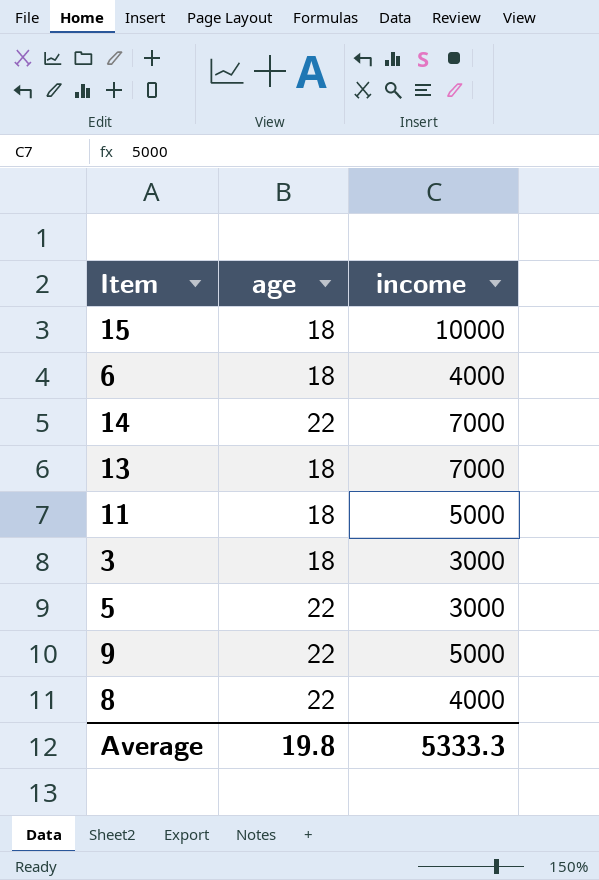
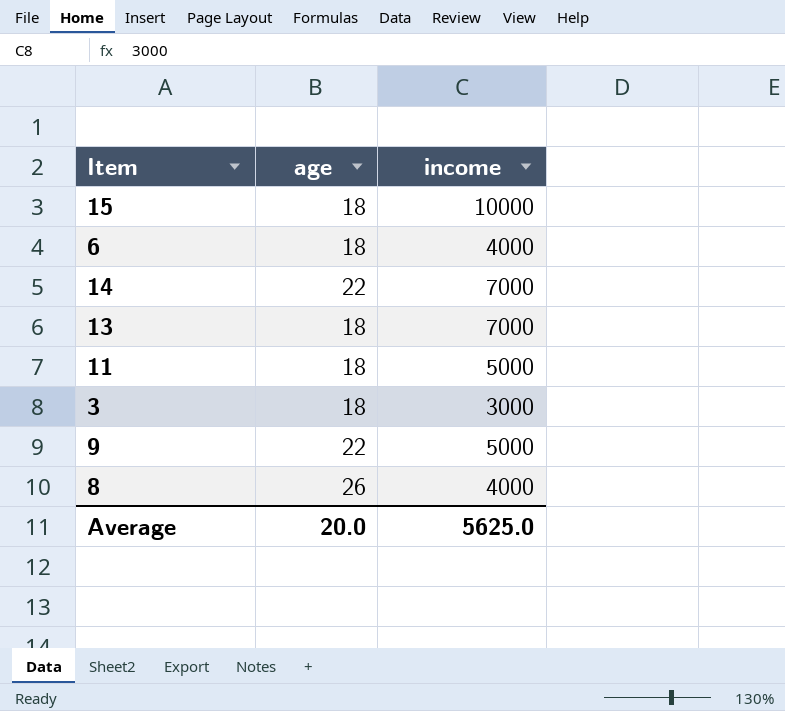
row 5: 22 | 3000 -> none
8 | age: 22 -> 26
Average | age: 19.8 -> 20.0
Average | income: 5333.3 -> 5625.0

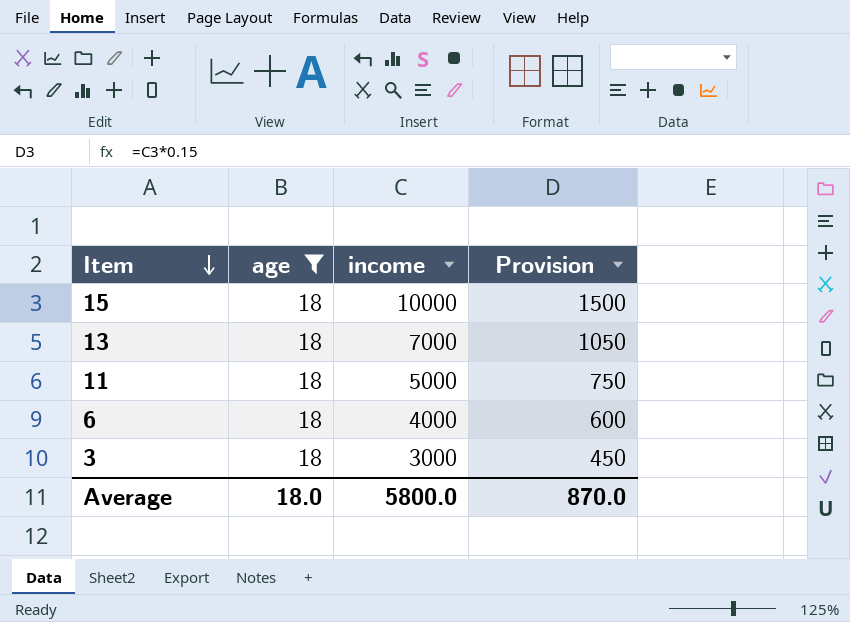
filter: none -> age = 18
row order: none -> Item descending
column Provision | formula: none -> [income] * 0.15
Average | age: 20.0 -> 18.0
Average | income: 5625.0 -> 5800.0

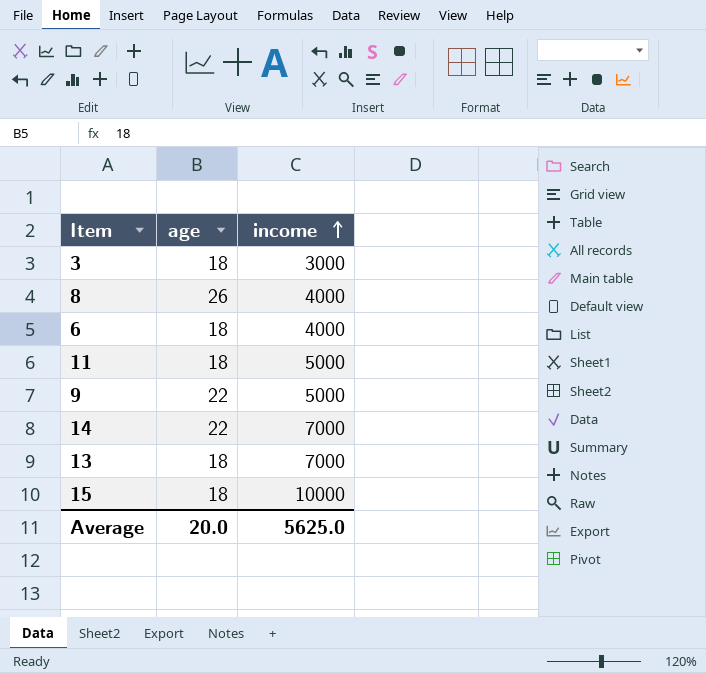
filter: age = 18 -> none
row order: Item descending -> income ascending
column Provision | formula: [income] * 0.15 -> none
Average | age: 18.0 -> 20.0
Average | income: 5800.0 -> 5625.0

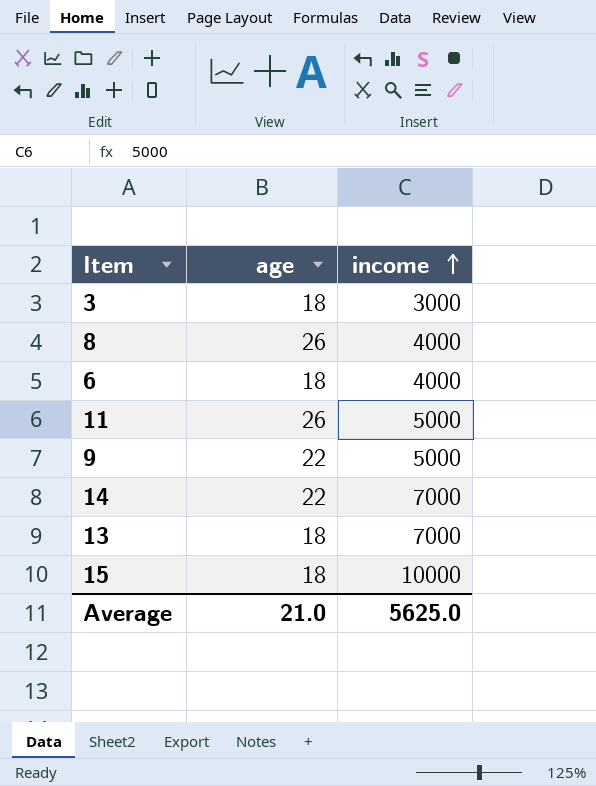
11 | age: 18 -> 26
Average | age: 20.0 -> 21.0

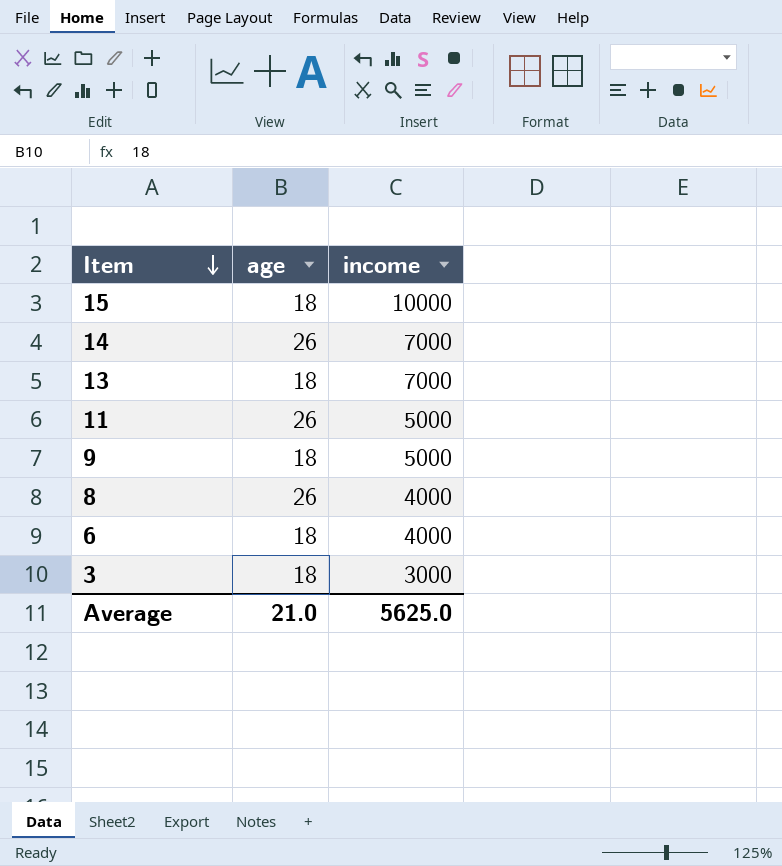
row order: income ascending -> Item descending
14 | age: 22 -> 26
9 | age: 22 -> 18

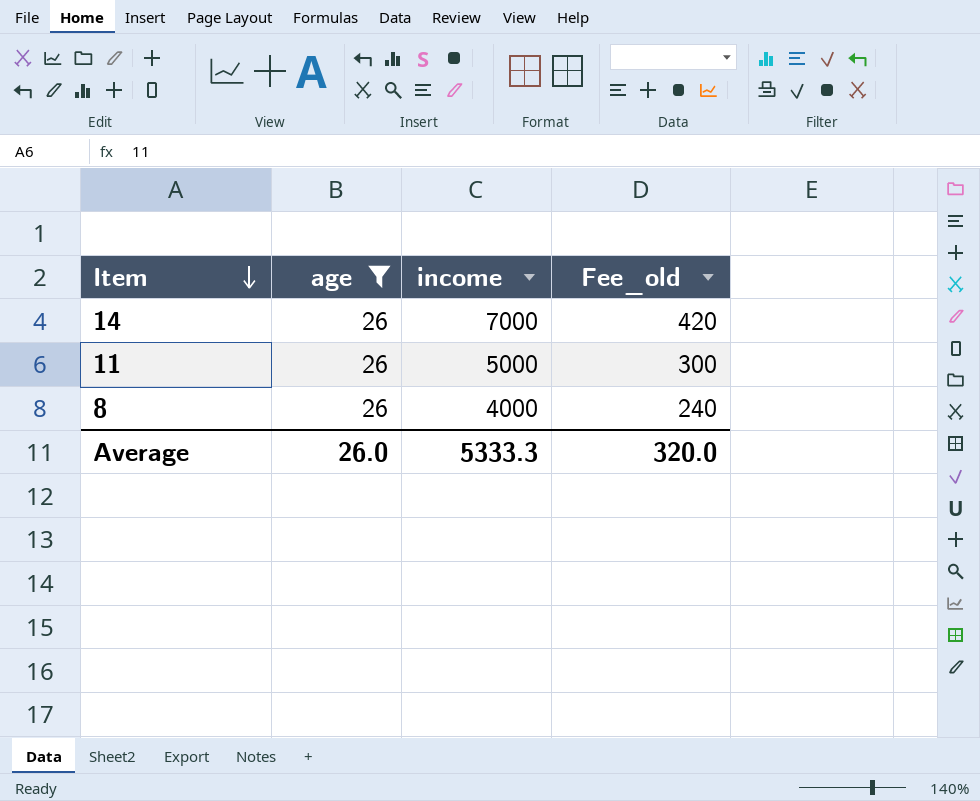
filter: none -> age = 26
column Fee_old | formula: none -> [income] * 0.06
Average | age: 21.0 -> 26.0
Average | income: 5625.0 -> 5333.3

